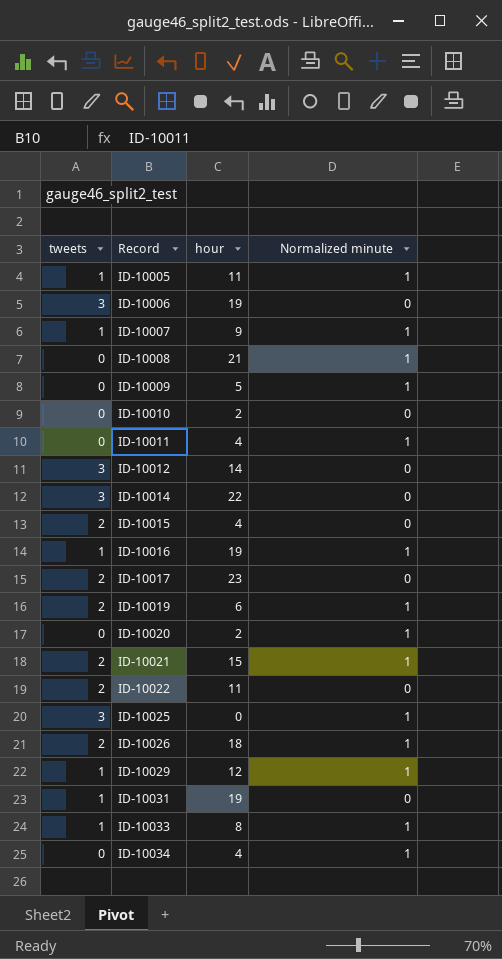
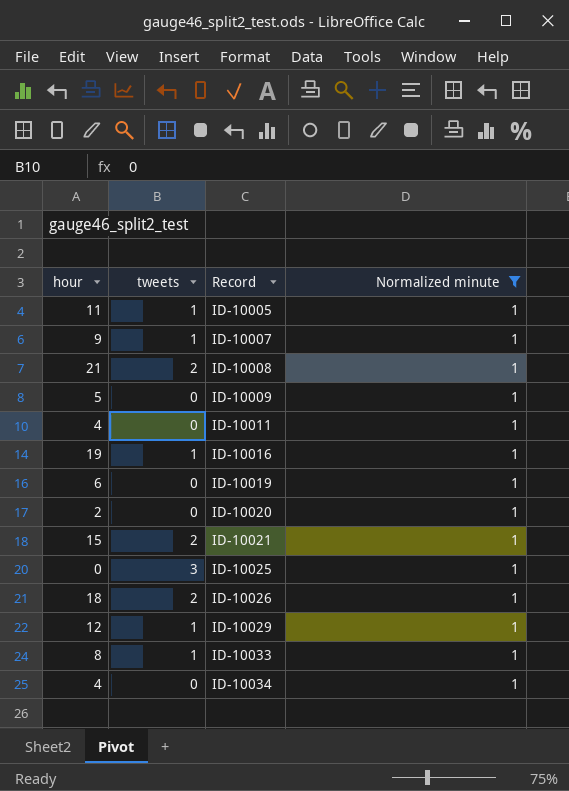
filter: none -> Normalized minute = 1
column hour | position: 3 -> 1
ID-10008 | tweets: 0 -> 2
ID-10019 | tweets: 2 -> 0

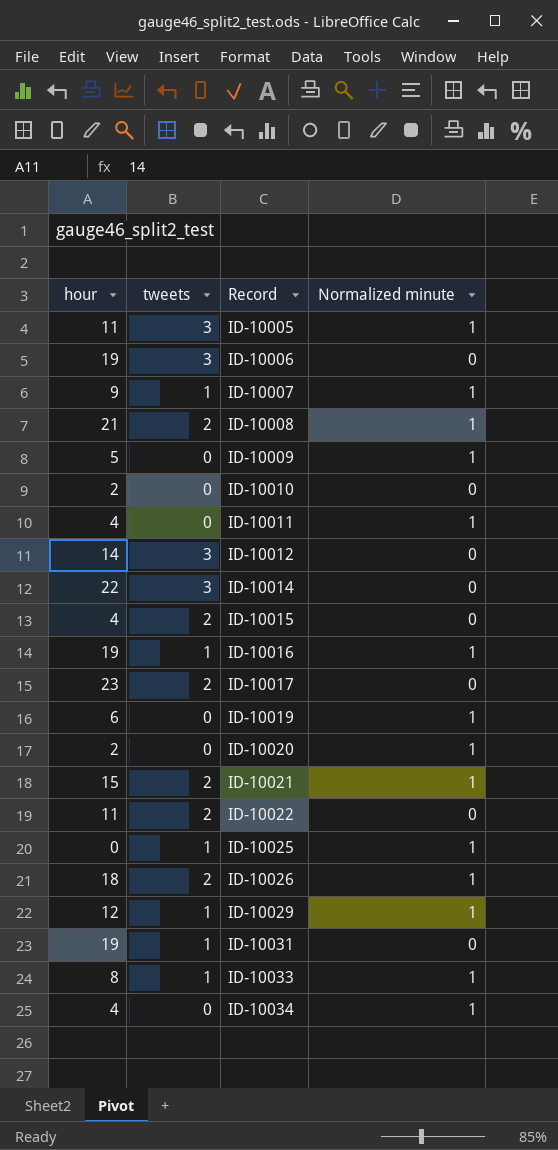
filter: Normalized minute = 1 -> none
ID-10005 | tweets: 1 -> 3
ID-10025 | tweets: 3 -> 1

